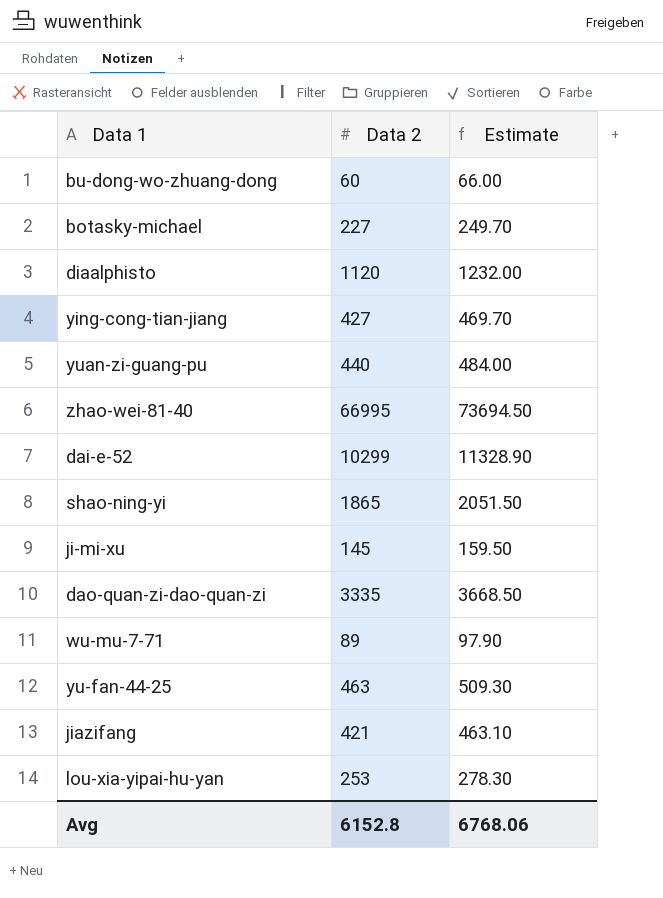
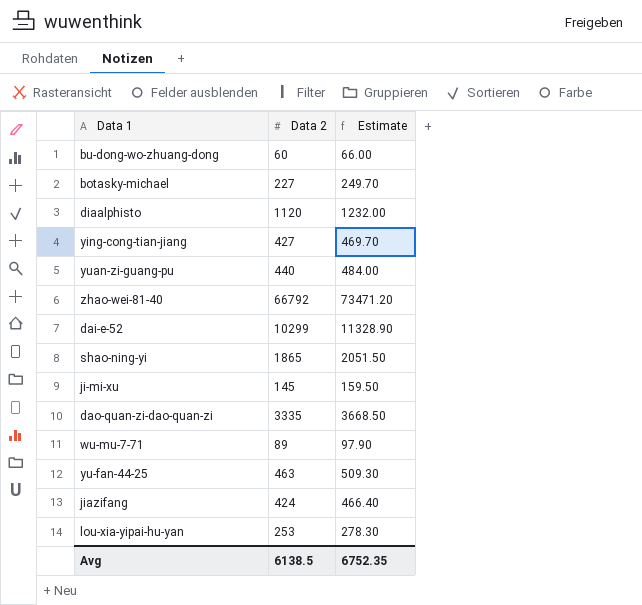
zhao-wei-81-40 | Data 2: 66995 -> 66792
zhao-wei-81-40 | Estimate: 73694.50 -> 73471.20
jiazifang | Data 2: 421 -> 424
jiazifang | Estimate: 463.10 -> 466.40
Avg | Data 2: 6152.8 -> 6138.5
Avg | Estimate: 6768.06 -> 6752.35

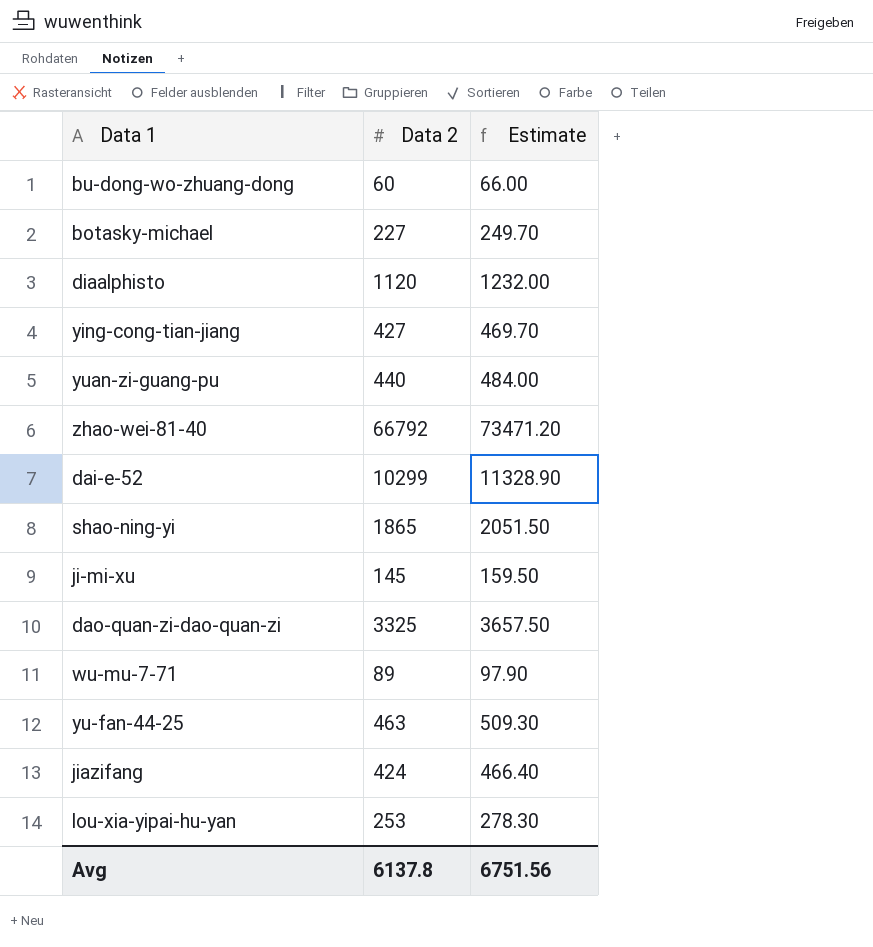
dao-quan-zi-dao-quan-zi | Data 2: 3335 -> 3325
dao-quan-zi-dao-quan-zi | Estimate: 3668.50 -> 3657.50
Avg | Data 2: 6138.5 -> 6137.8
Avg | Estimate: 6752.35 -> 6751.56

